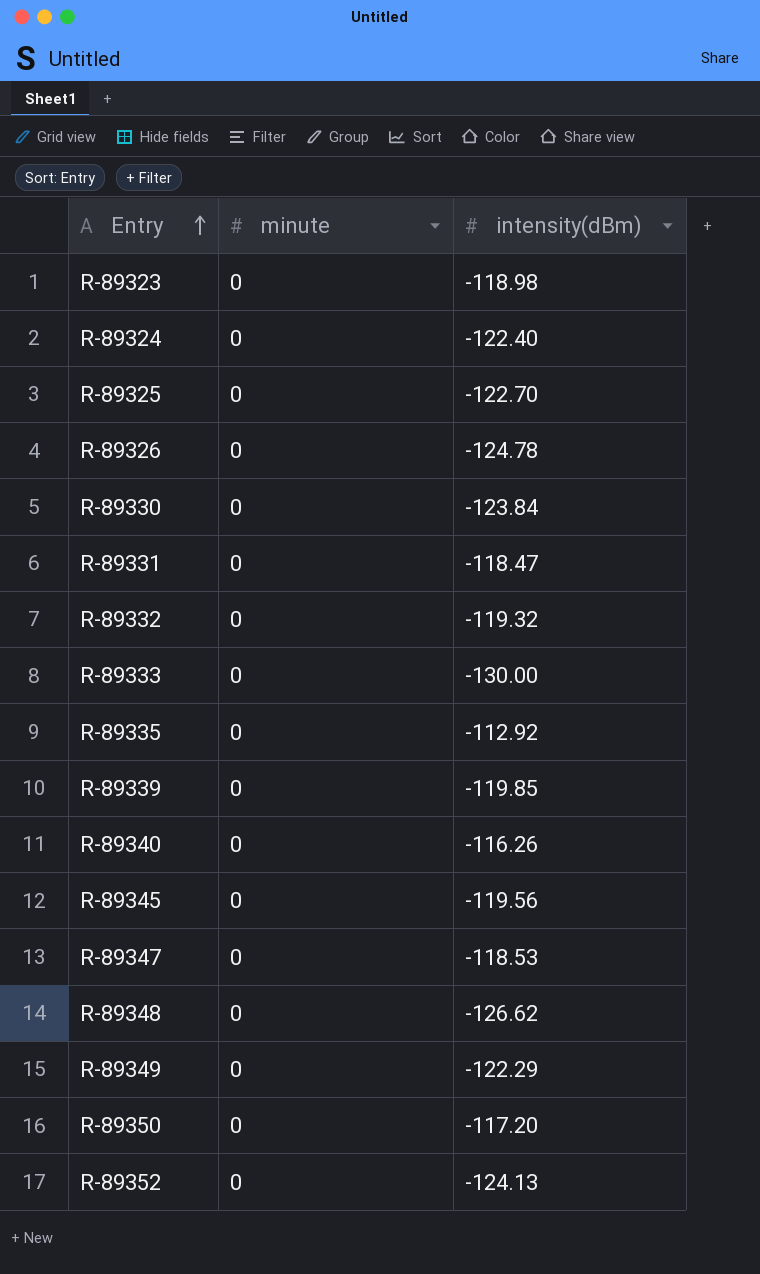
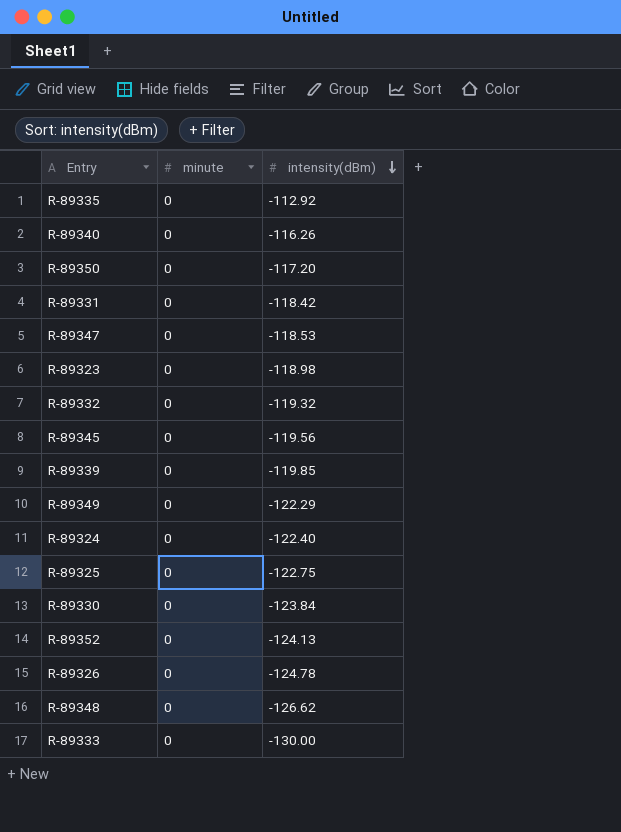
row order: Entry ascending -> intensity(dBm) descending
R-89331 | intensity(dBm): -118.47 -> -118.42
R-89325 | intensity(dBm): -122.70 -> -122.75

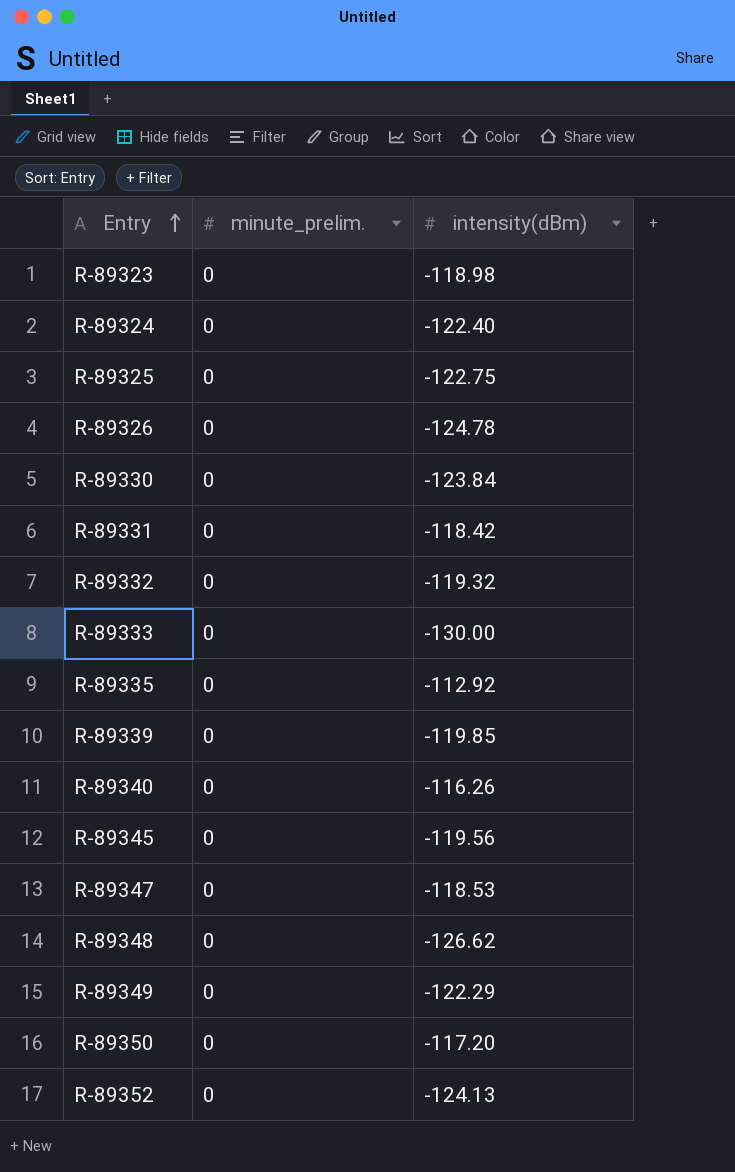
row order: intensity(dBm) descending -> Entry ascending
column name: minute -> minute_prelim.

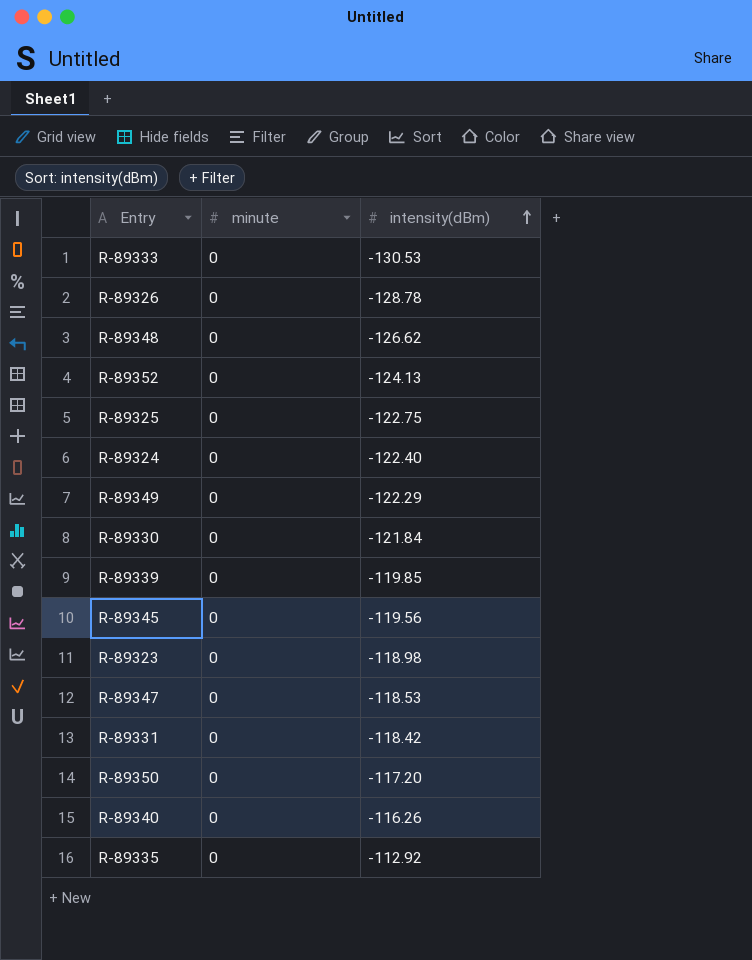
row order: Entry ascending -> intensity(dBm) ascending
column name: minute_prelim. -> minute
row R-89332: 0 | -119.32 -> none
R-89333 | intensity(dBm): -130.00 -> -130.53
R-89326 | intensity(dBm): -124.78 -> -128.78
R-89330 | intensity(dBm): -123.84 -> -121.84

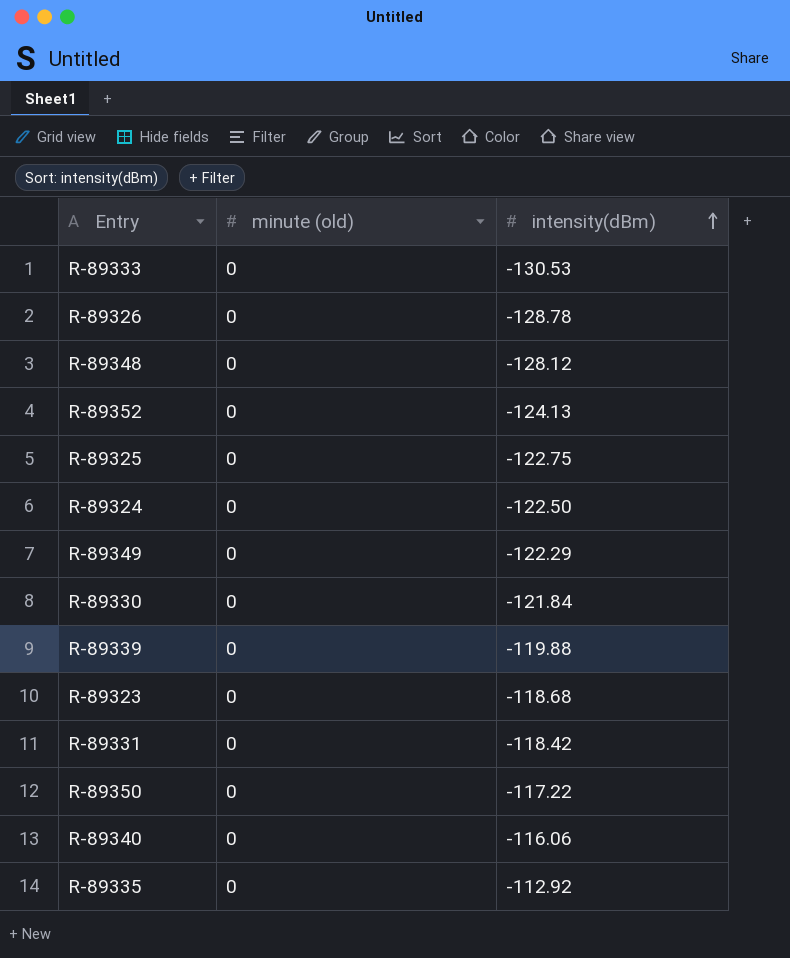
column name: minute -> minute (old)
row R-89345: 0 | -119.56 -> none
row R-89347: 0 | -118.53 -> none
R-89348 | intensity(dBm): -126.62 -> -128.12
R-89324 | intensity(dBm): -122.40 -> -122.50
R-89339 | intensity(dBm): -119.85 -> -119.88
R-89323 | intensity(dBm): -118.98 -> -118.68
R-89350 | intensity(dBm): -117.20 -> -117.22
R-89340 | intensity(dBm): -116.26 -> -116.06

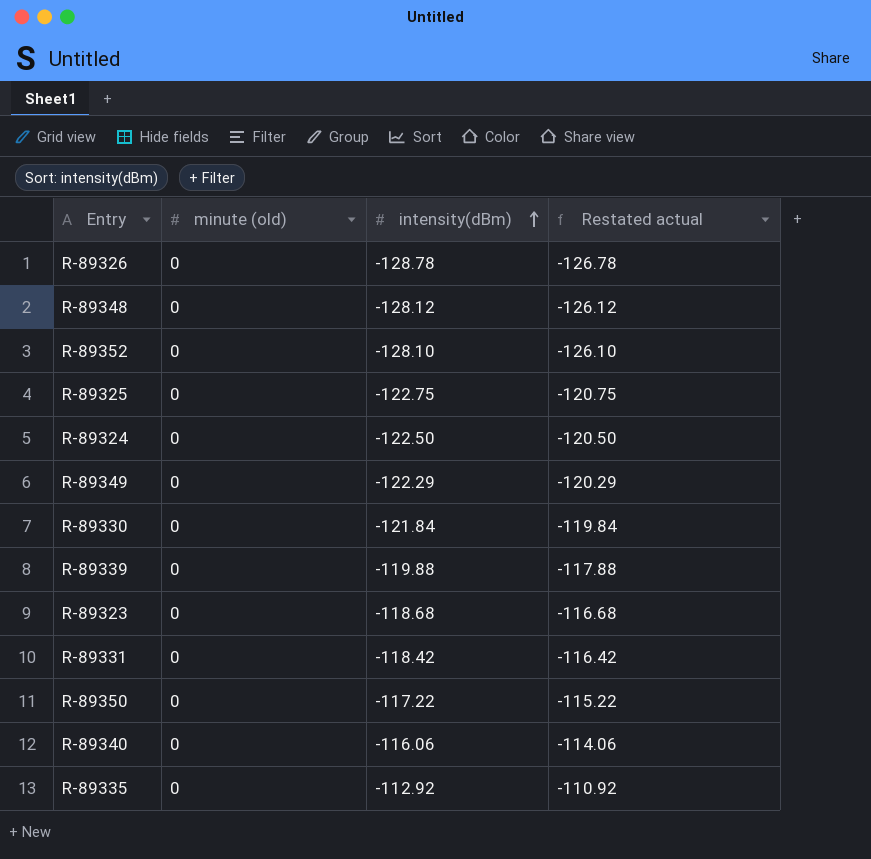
column Restated actual | formula: none -> [intensity(dBm)] + 2
row R-89333: 0 | -130.53 -> none
R-89352 | intensity(dBm): -124.13 -> -128.10

